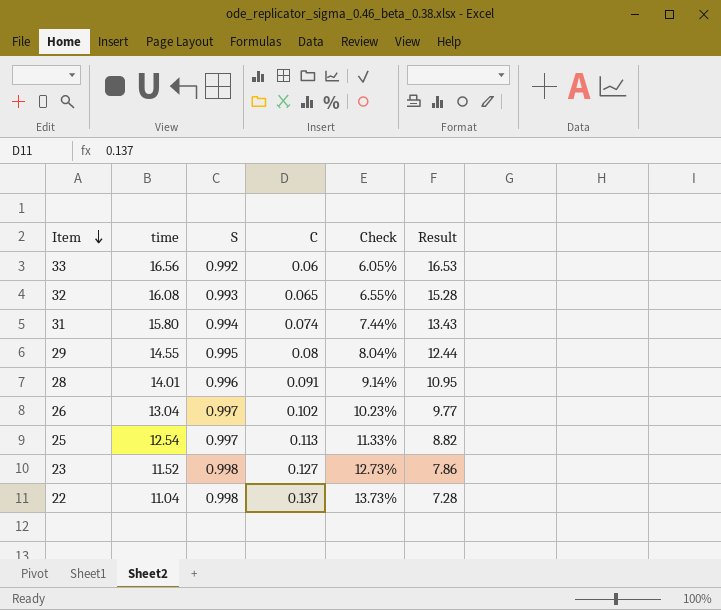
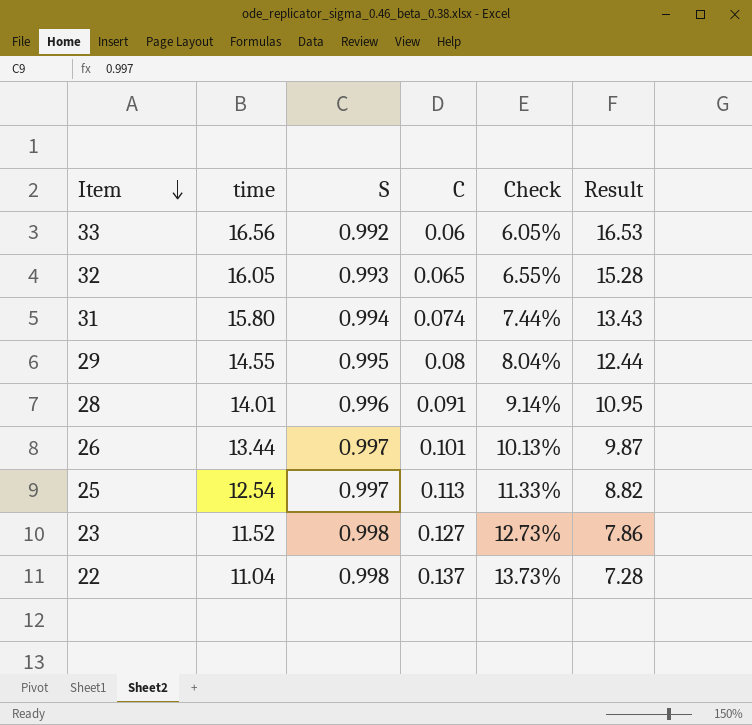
32 | time: 16.08 -> 16.05
26 | time: 13.04 -> 13.44
26 | C: 0.102 -> 0.101
26 | Check: 10.23% -> 10.13%
26 | Result: 9.77 -> 9.87

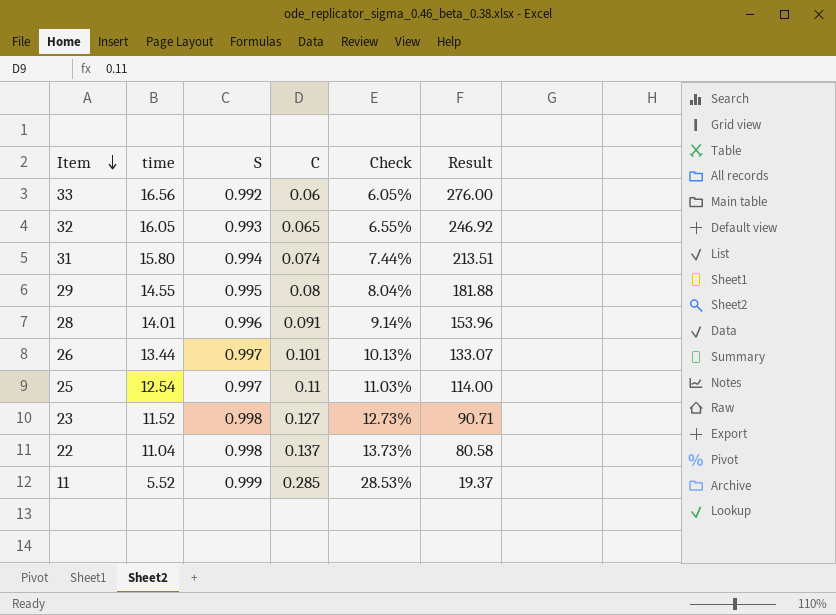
column Result | formula: [S] / [C] -> [time] / [C]
25 | C: 0.113 -> 0.11
25 | Check: 11.33% -> 11.03%
row 11: none -> 5.52 | 0.999 | 0.285 | 28.53% | 19.37

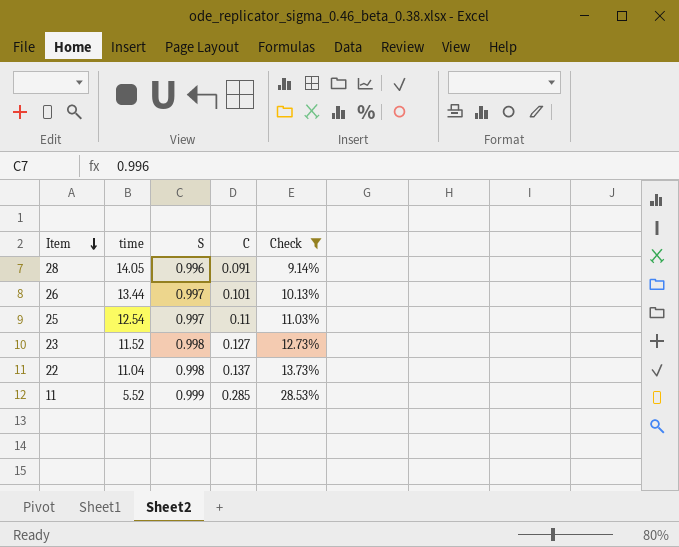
filter: none -> Check >= 9.14%
column Result | formula: [time] / [C] -> none
28 | time: 14.01 -> 14.05

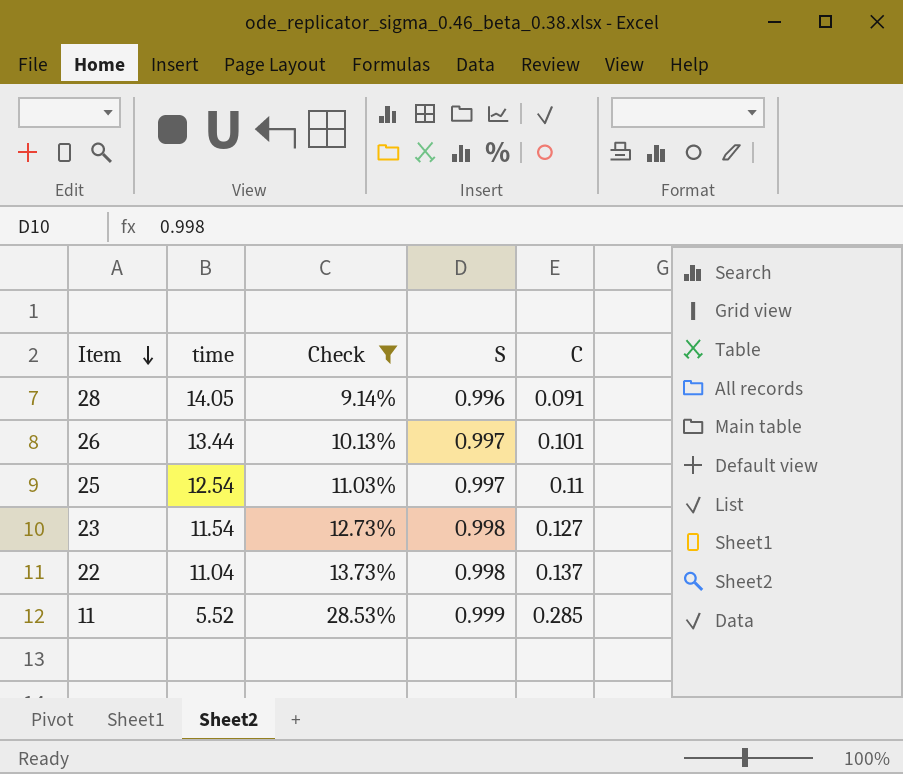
column Check | position: 5 -> 3
23 | time: 11.52 -> 11.54

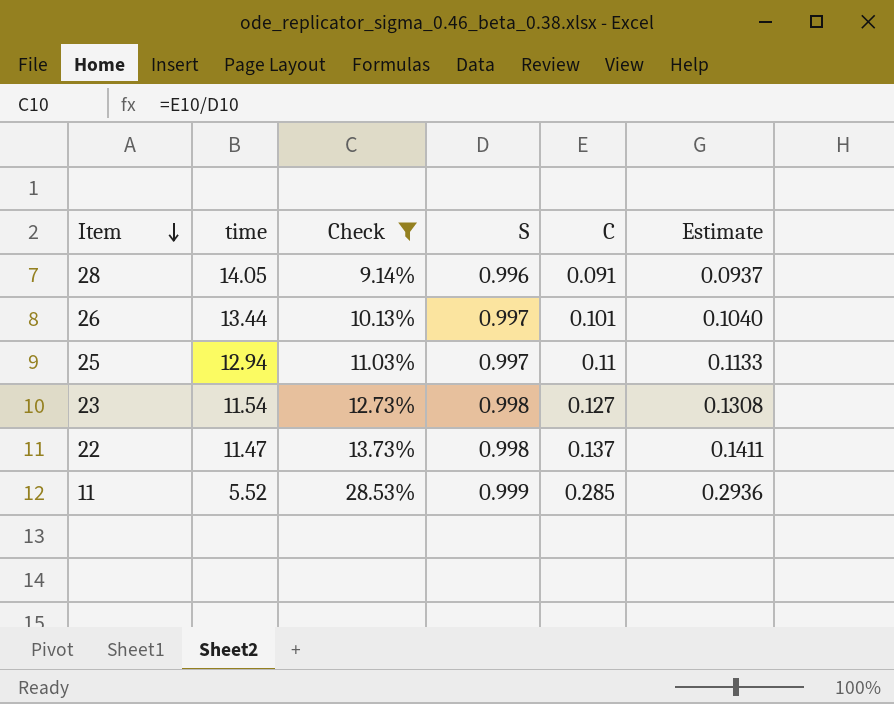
column Estimate | formula: none -> [C] * 1.03
25 | time: 12.54 -> 12.94
22 | time: 11.04 -> 11.47

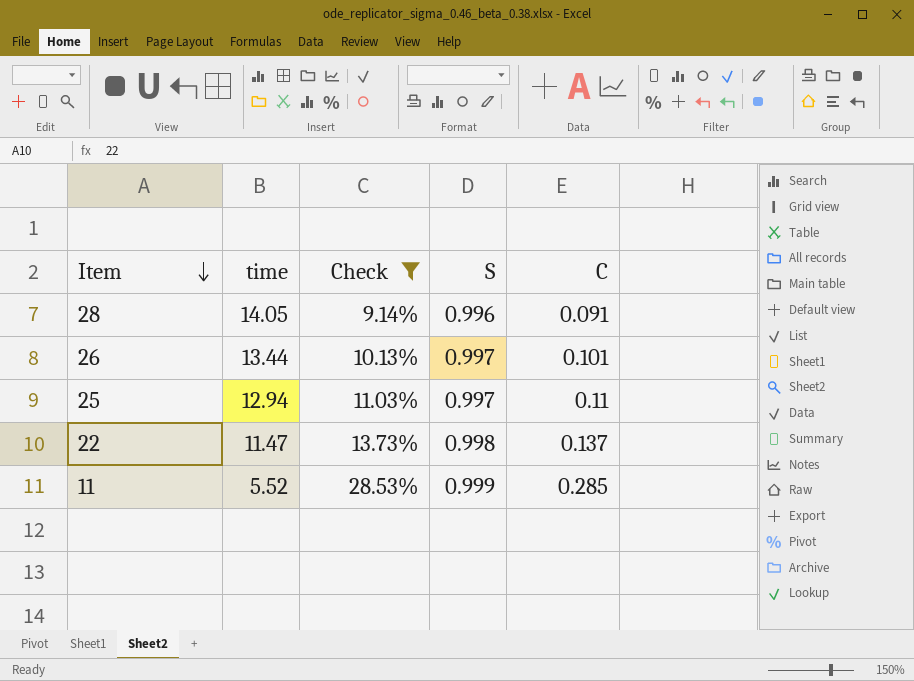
column Estimate | formula: [C] * 1.03 -> none
row 23: 11.54 | 12.73% | 0.998 | 0.127 | 0.1308 -> none

